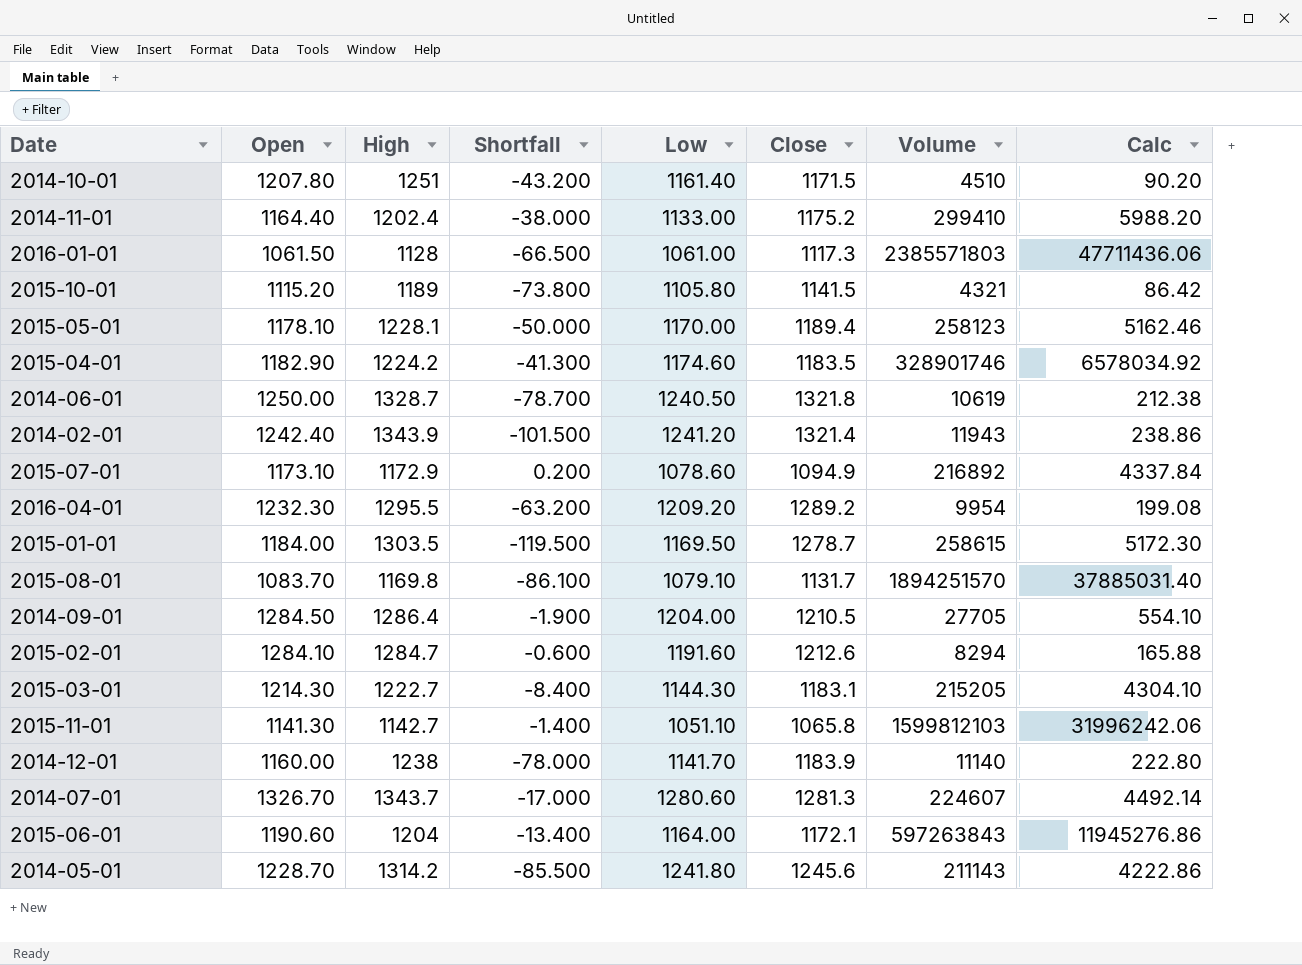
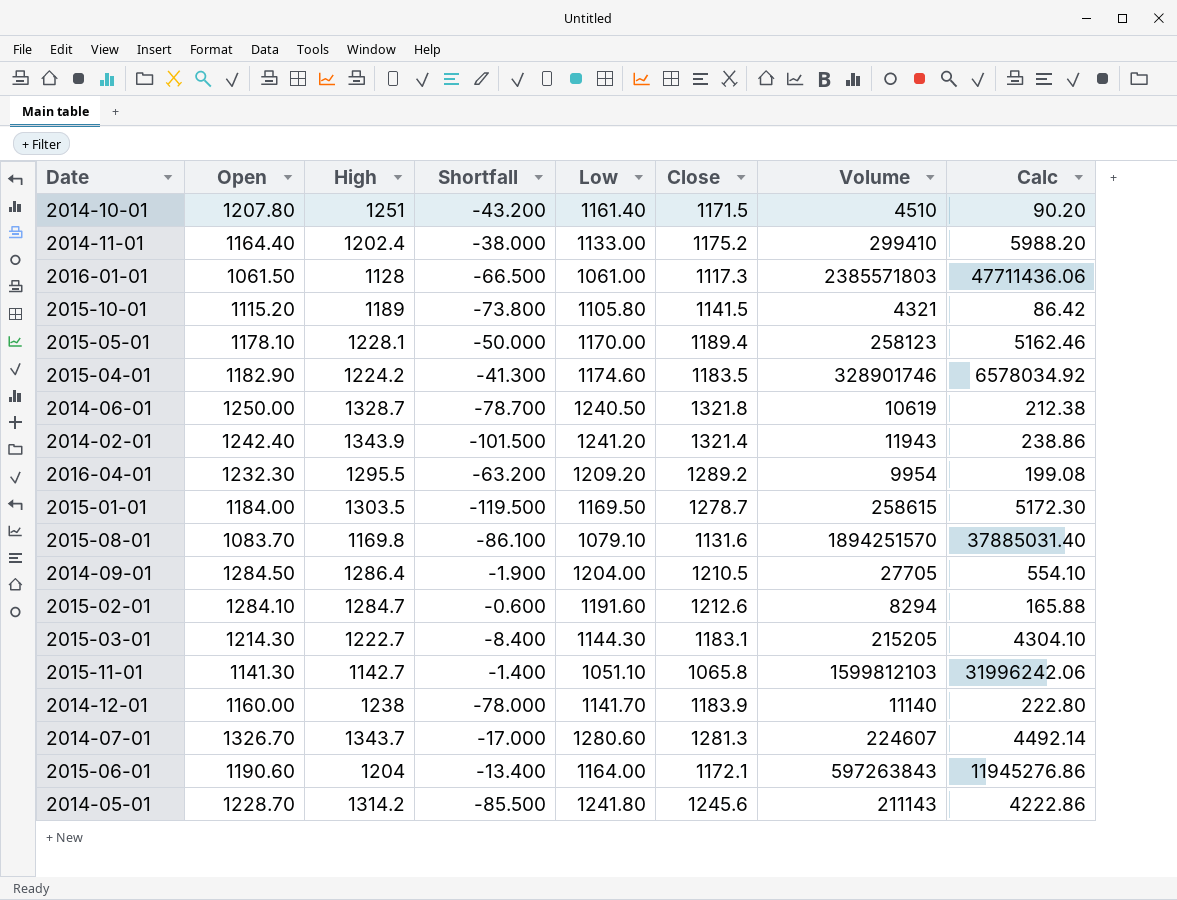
row 2015-07-01: 1173.10 | 1172.9 | 0.200 | 1078.60 | 1094.9 | 216892 | 4337.84 -> none
2015-08-01 | Close: 1131.7 -> 1131.6

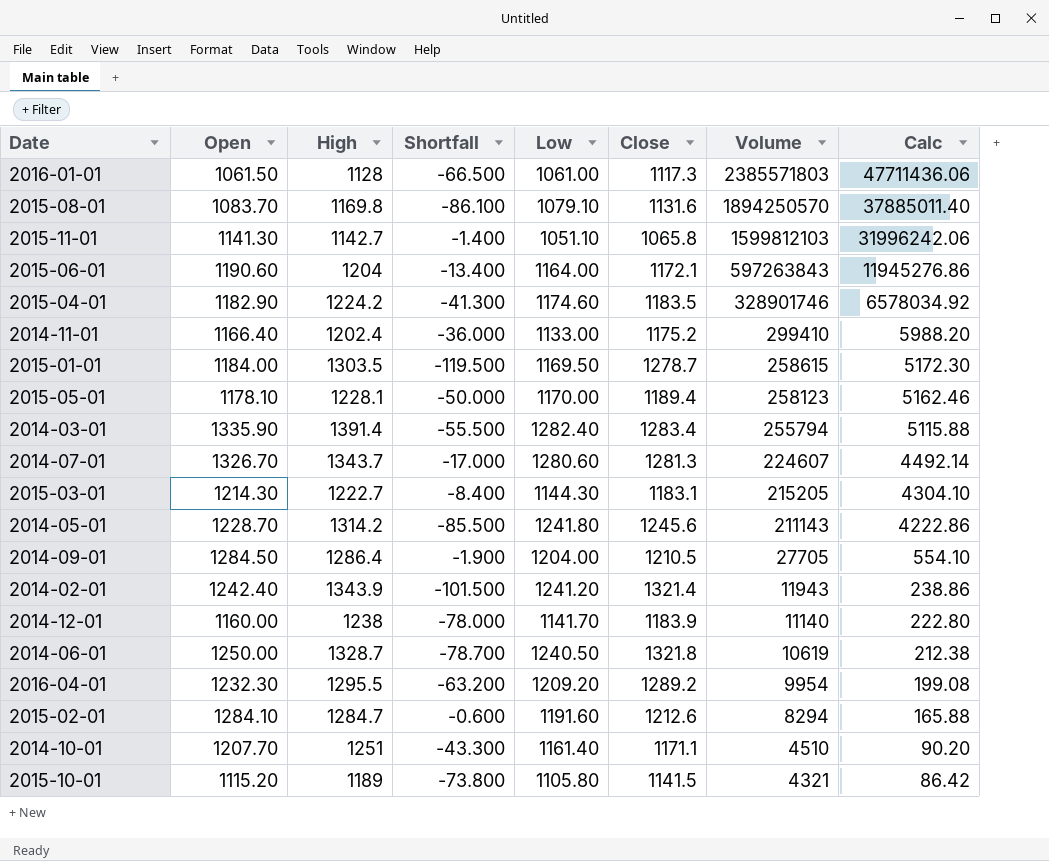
row order: none -> Volume descending
2015-08-01 | Volume: 1894251570 -> 1894250570
2015-08-01 | Calc: 37885031.40 -> 37885011.40
2014-11-01 | Open: 1164.40 -> 1166.40
2014-11-01 | Shortfall: -38.000 -> -36.000
row 2014-03-01: none -> 1335.90 | 1391.4 | -55.500 | 1282.40 | 1283.4 | 255794 | 5115.88
2014-10-01 | Open: 1207.80 -> 1207.70
2014-10-01 | Shortfall: -43.200 -> -43.300
2014-10-01 | Close: 1171.5 -> 1171.1

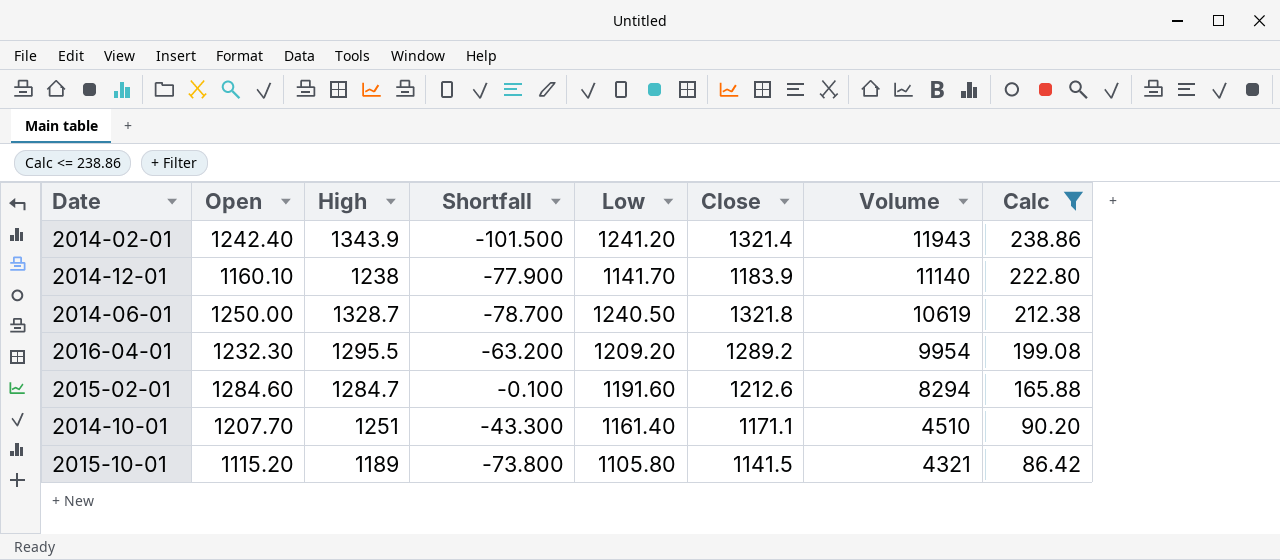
filter: none -> Calc <= 238.86
2014-12-01 | Open: 1160.00 -> 1160.10
2014-12-01 | Shortfall: -78.000 -> -77.900
2015-02-01 | Open: 1284.10 -> 1284.60
2015-02-01 | Shortfall: -0.600 -> -0.100

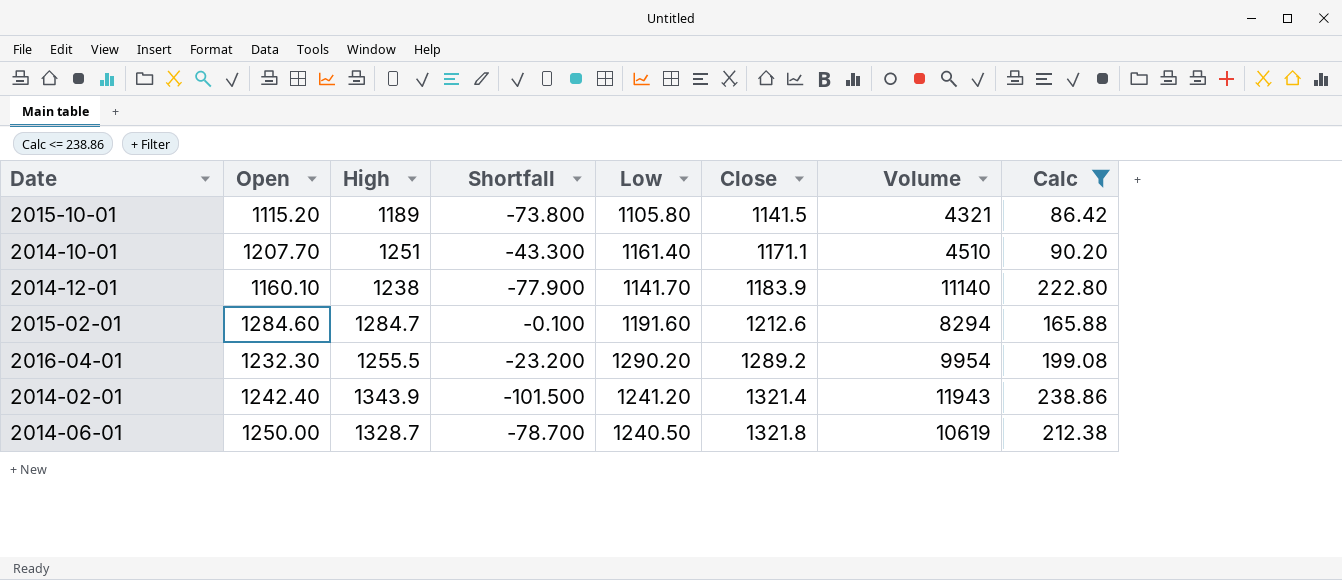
row order: Volume descending -> Close ascending
2016-04-01 | High: 1295.5 -> 1255.5
2016-04-01 | Shortfall: -63.200 -> -23.200
2016-04-01 | Low: 1209.20 -> 1290.20

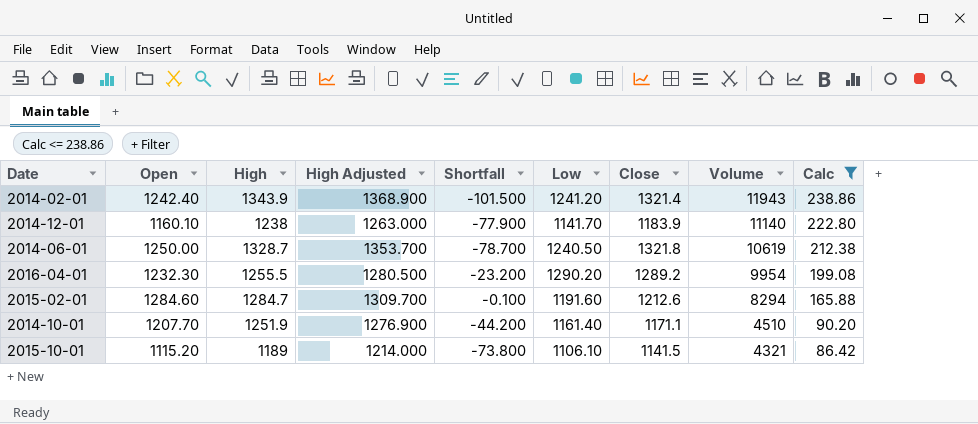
row order: Close ascending -> Volume descending
column High Adjusted | formula: none -> [High] + 25
2014-10-01 | High: 1251 -> 1251.9
2014-10-01 | Shortfall: -43.300 -> -44.200
2015-10-01 | Low: 1105.80 -> 1106.10

